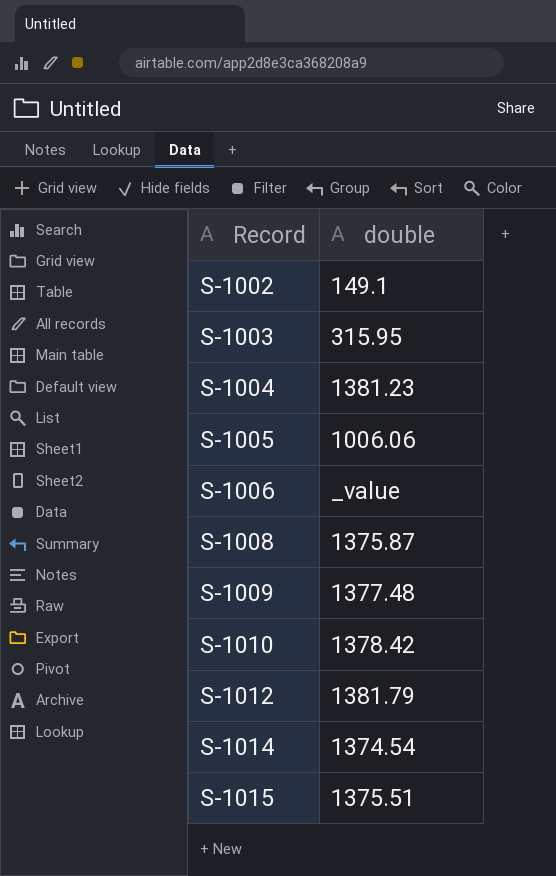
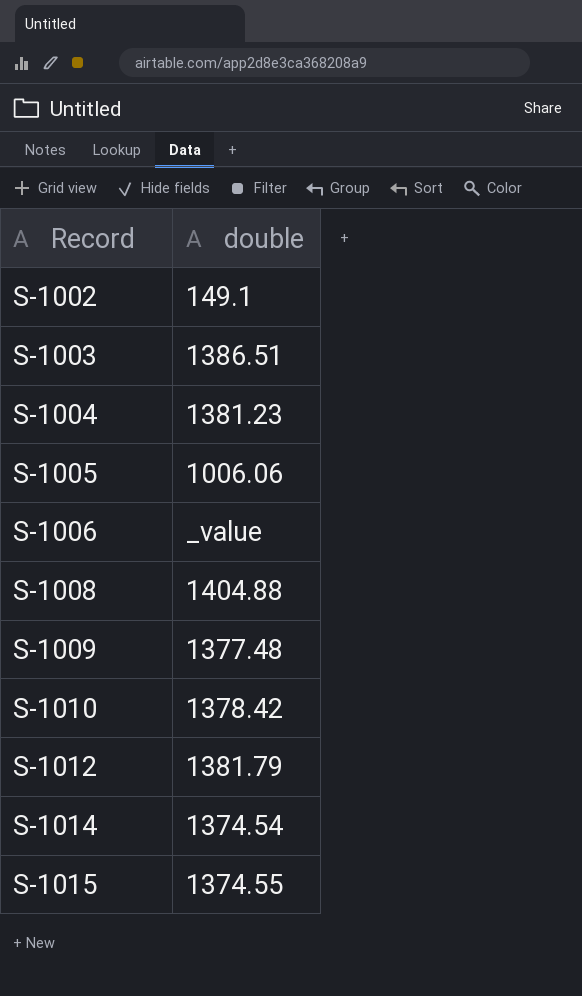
S-1003 | double: 315.95 -> 1386.51
S-1008 | double: 1375.87 -> 1404.88
S-1015 | double: 1375.51 -> 1374.55

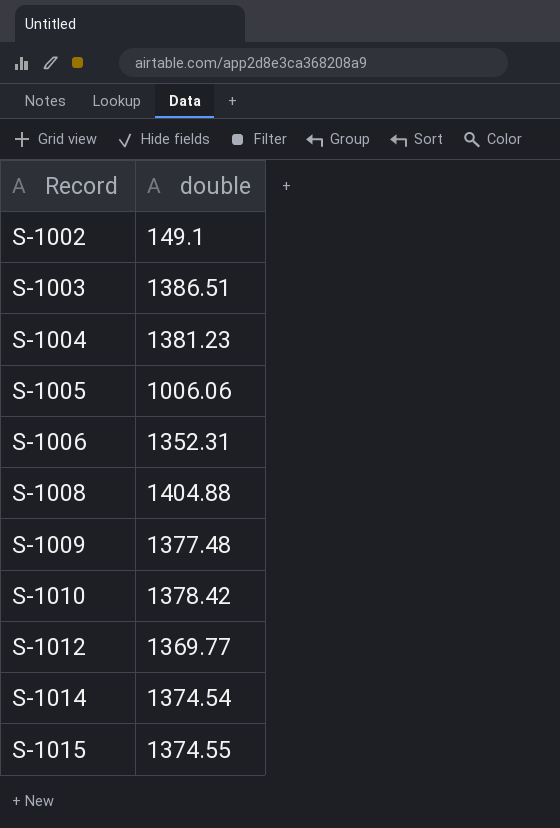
S-1006 | double: _value -> 1352.31
S-1012 | double: 1381.79 -> 1369.77

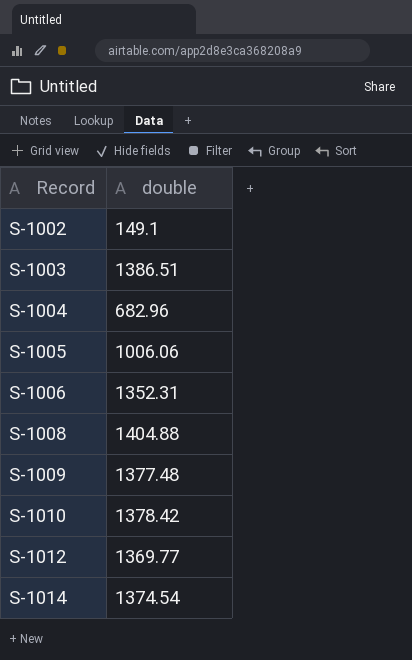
row S-1015: 1374.55 -> none
S-1004 | double: 1381.23 -> 682.96

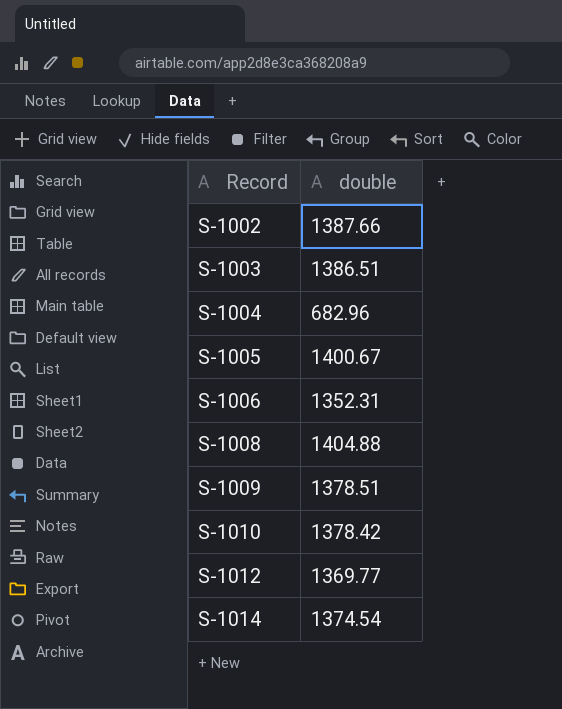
S-1002 | double: 149.1 -> 1387.66
S-1005 | double: 1006.06 -> 1400.67
S-1009 | double: 1377.48 -> 1378.51

